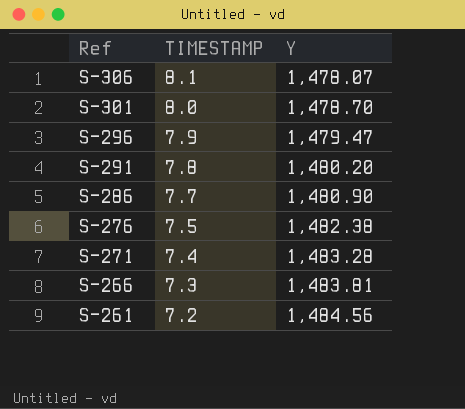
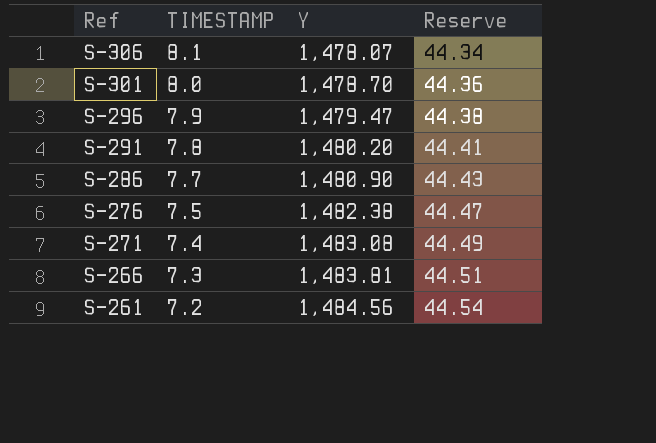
column Reserve | formula: none -> [Y] * 0.03
S-271 | Y: 1,483.28 -> 1,483.08

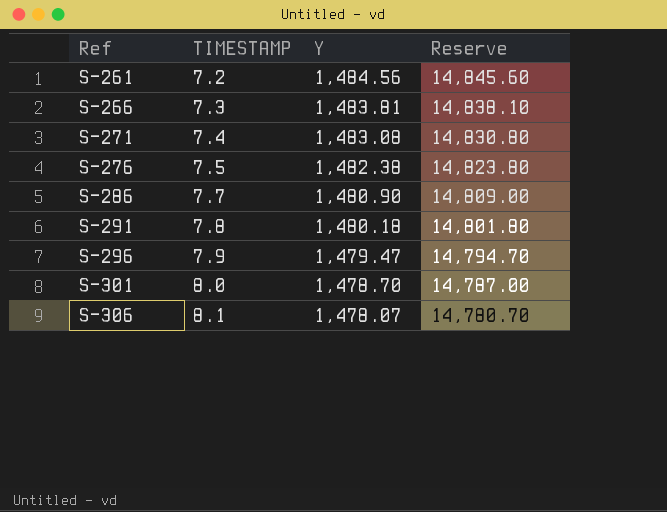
row order: Ref descending -> Ref ascending
column Reserve | formula: [Y] * 0.03 -> [Y] * 10
S-291 | Y: 1,480.20 -> 1,480.18

